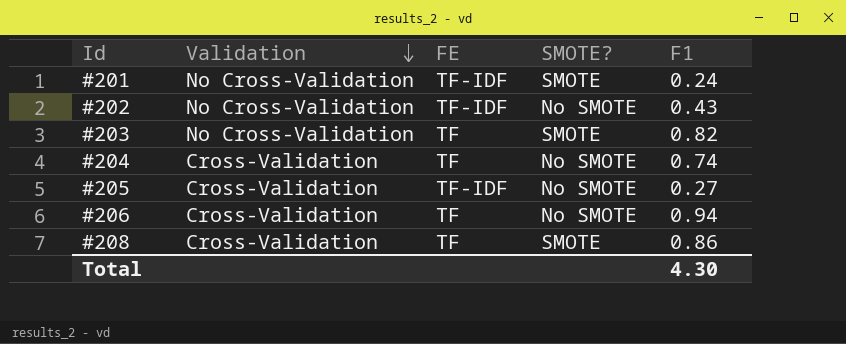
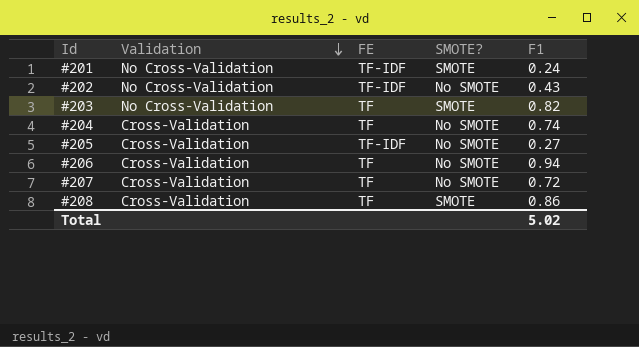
row #207: none -> Cross-Validation | TF | No SMOTE | 0.72
Total | F1: 4.30 -> 5.02

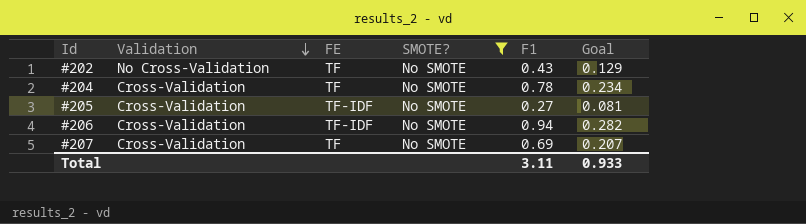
filter: none -> SMOTE? = No SMOTE
column Goal | formula: none -> [F1] * 0.3
#202 | FE: TF-IDF -> TF
#204 | F1: 0.74 -> 0.78
#206 | FE: TF -> TF-IDF
#207 | F1: 0.72 -> 0.69
Total | F1: 5.02 -> 3.11

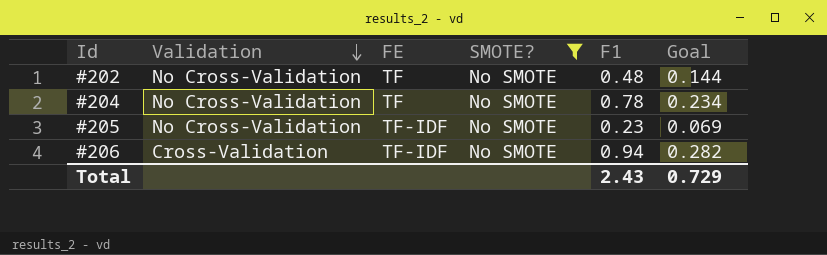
row #207: Cross-Validation | TF | No SMOTE | 0.69 | 0.207 -> none
#202 | F1: 0.43 -> 0.48
#202 | Goal: 0.129 -> 0.144
#204 | Validation: Cross-Validation -> No Cross-Validation
#205 | Validation: Cross-Validation -> No Cross-Validation
#205 | F1: 0.27 -> 0.23
#205 | Goal: 0.081 -> 0.069
Total | F1: 3.11 -> 2.43
Total | Goal: 0.933 -> 0.729

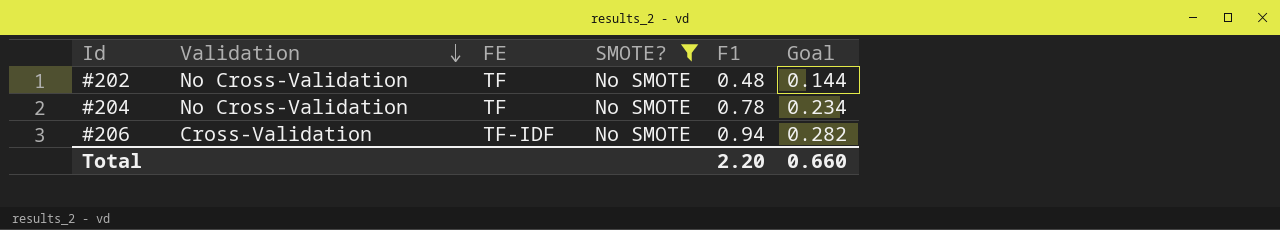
row #205: No Cross-Validation | TF-IDF | No SMOTE | 0.23 | 0.069 -> none
Total | F1: 2.43 -> 2.20
Total | Goal: 0.729 -> 0.660

